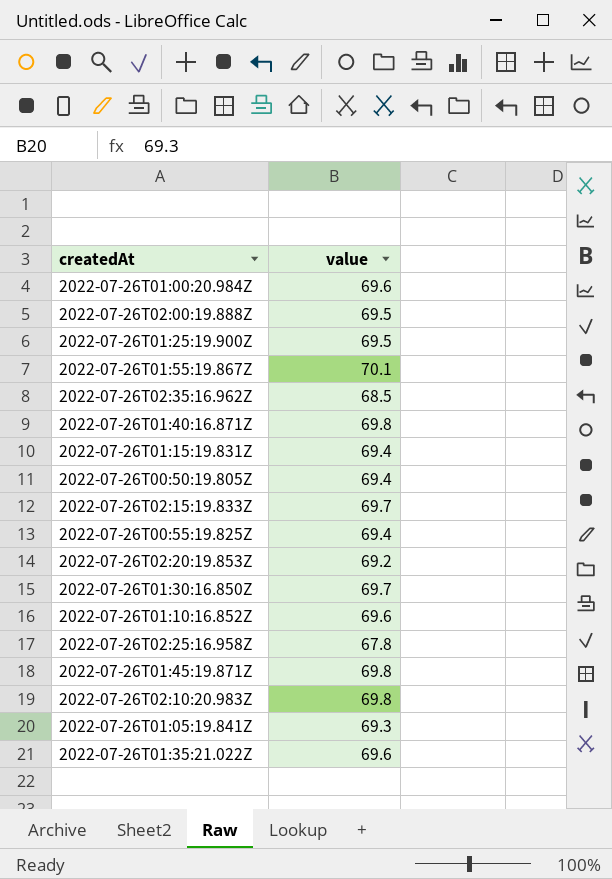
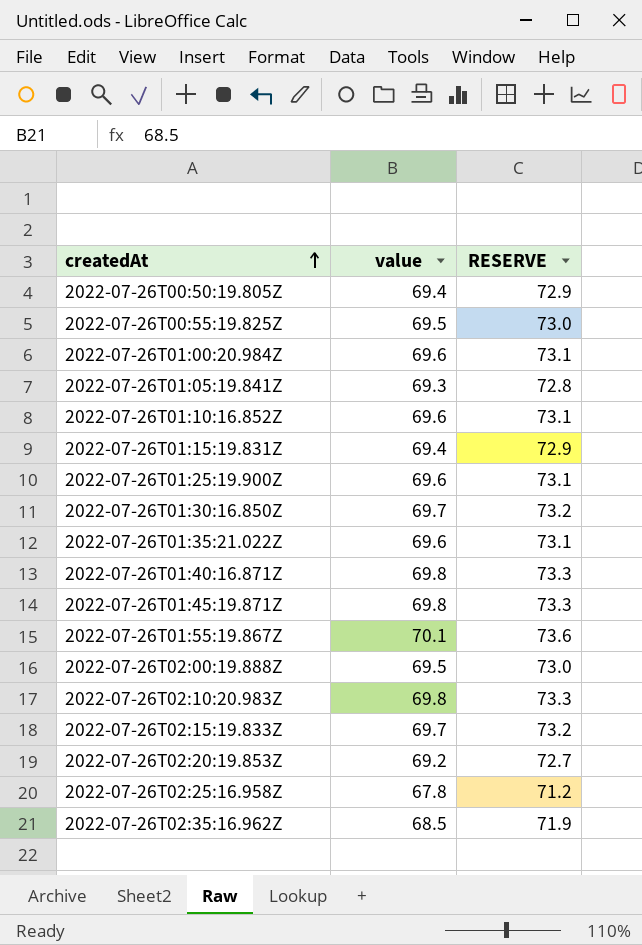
row order: none -> createdAt ascending
column RESERVE | formula: none -> [value] * 1.05
2022-07-26T00:55:19.825Z | value: 69.4 -> 69.5
2022-07-26T01:25:19.900Z | value: 69.5 -> 69.6

